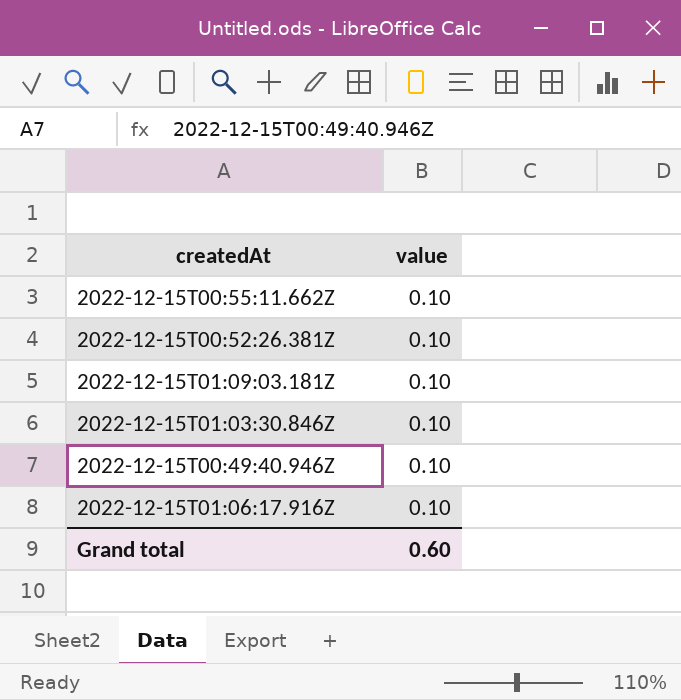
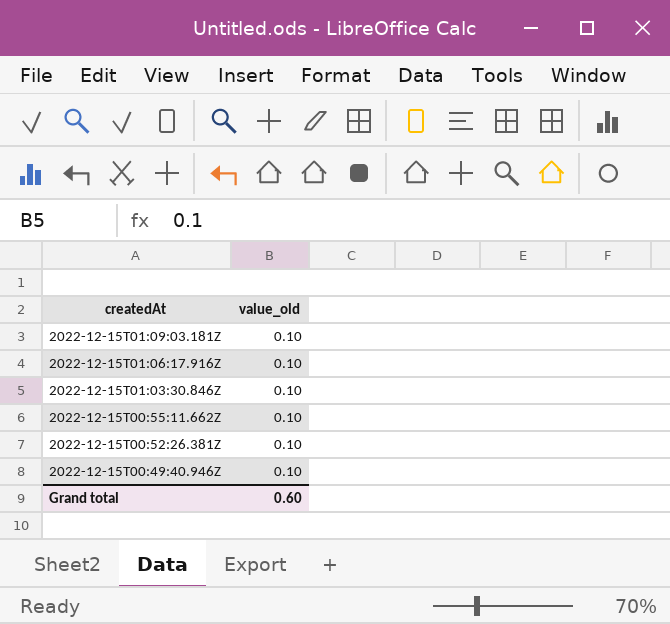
row order: none -> createdAt descending
column name: value -> value_old

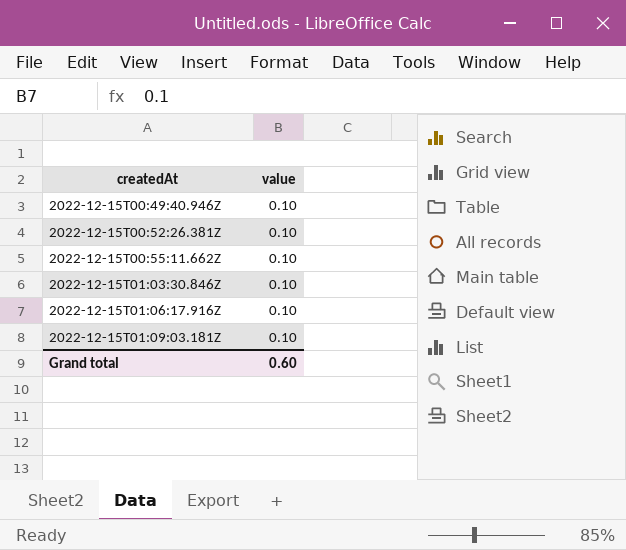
row order: createdAt descending -> createdAt ascending
column name: value_old -> value

